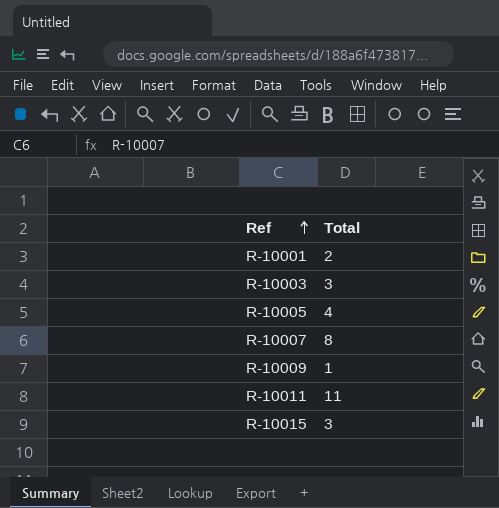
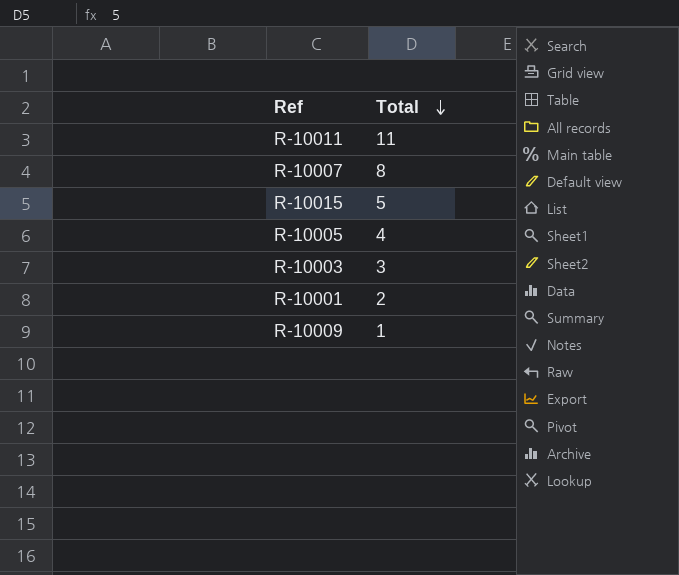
row order: Ref ascending -> Total descending
R-10015 | Total: 3 -> 5

